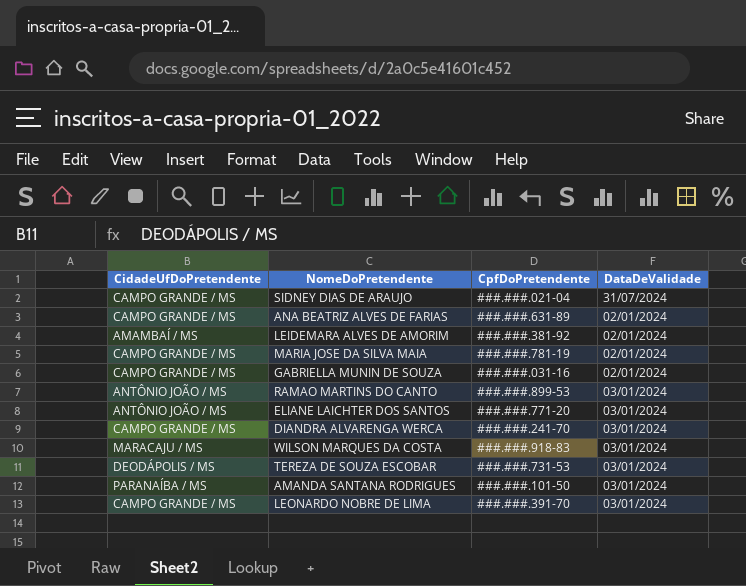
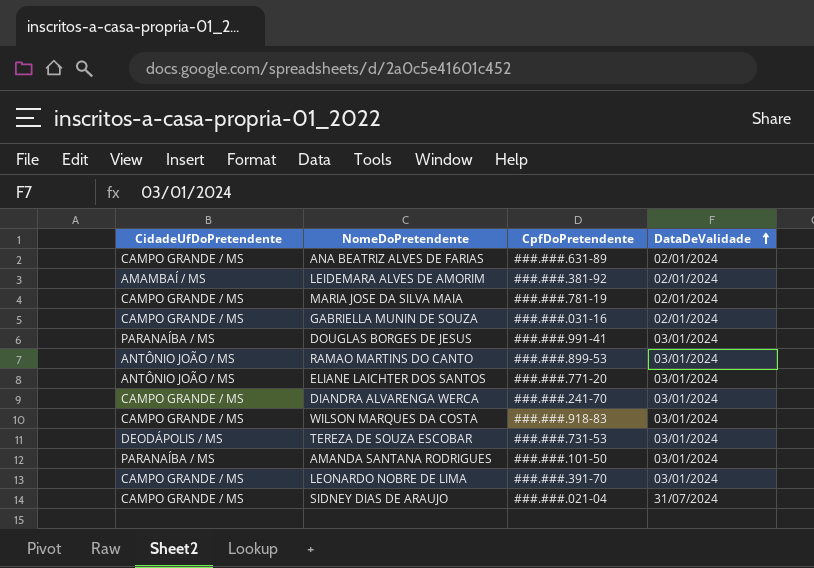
row order: none -> DataDeValidade ascending
row DOUGLAS BORGES DE JESUS: none -> PARANAÍBA / MS | ###.###.991-41 | 03/01/2024
WILSON MARQUES DA COSTA | CidadeUfDoPretendente: MARACAJU / MS -> CAMPO GRANDE / MS

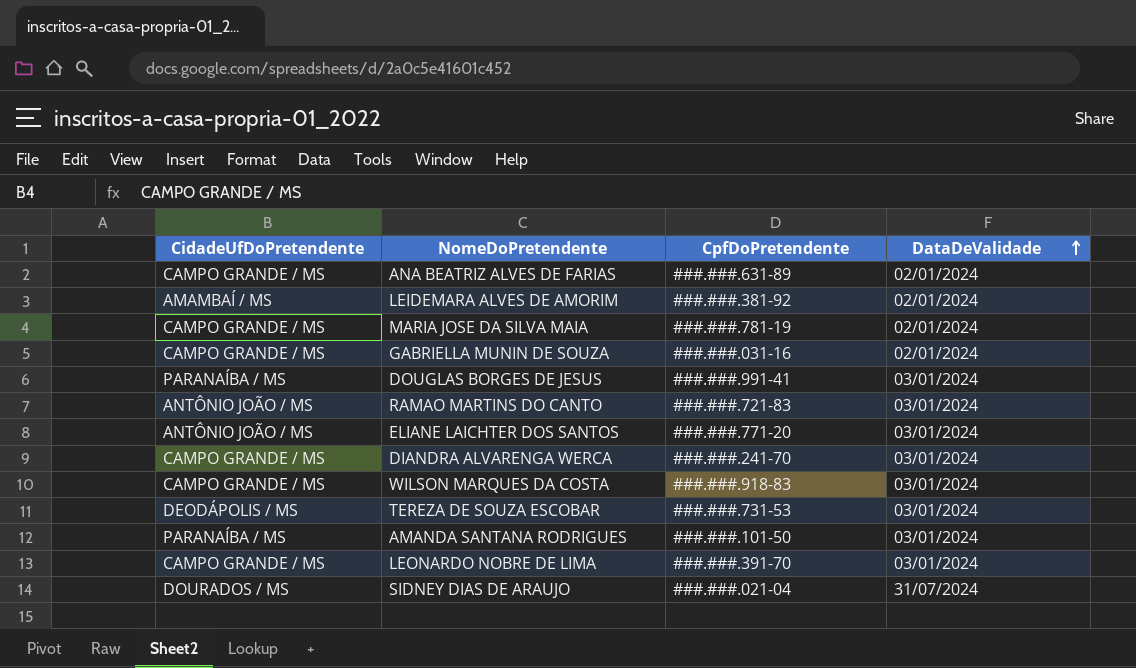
RAMAO MARTINS DO CANTO | CpfDoPretendente: ###.###.899-53 -> ###.###.721-83
SIDNEY DIAS DE ARAUJO | CidadeUfDoPretendente: CAMPO GRANDE / MS -> DOURADOS / MS

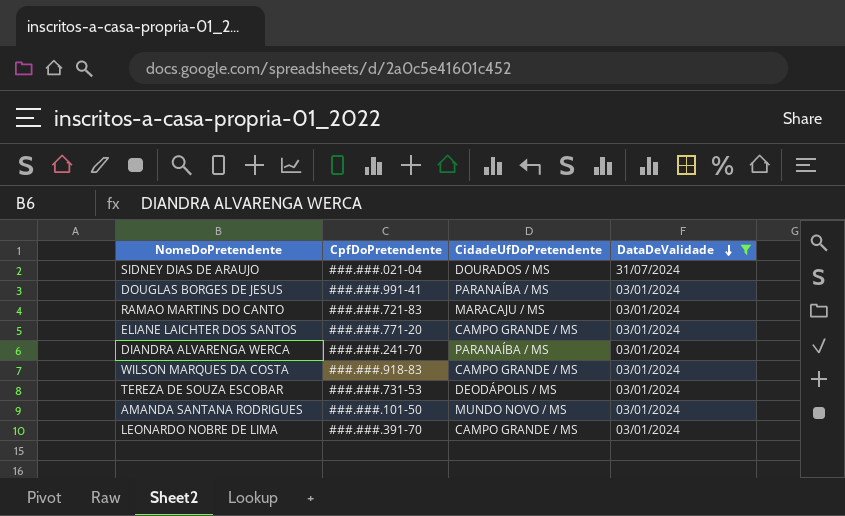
filter: none -> DataDeValidade != 02/01/2024
row order: DataDeValidade ascending -> DataDeValidade descending
column CidadeUfDoPretendente | position: 1 -> 3
RAMAO MARTINS DO CANTO | CidadeUfDoPretendente: ANTÔNIO JOÃO / MS -> MARACAJU / MS
ELIANE LAICHTER DOS SANTOS | CidadeUfDoPretendente: ANTÔNIO JOÃO / MS -> CAMPO GRANDE / MS
DIANDRA ALVARENGA WERCA | CidadeUfDoPretendente: CAMPO GRANDE / MS -> PARANAÍBA / MS
AMANDA SANTANA RODRIGUES | CidadeUfDoPretendente: PARANAÍBA / MS -> MUNDO NOVO / MS

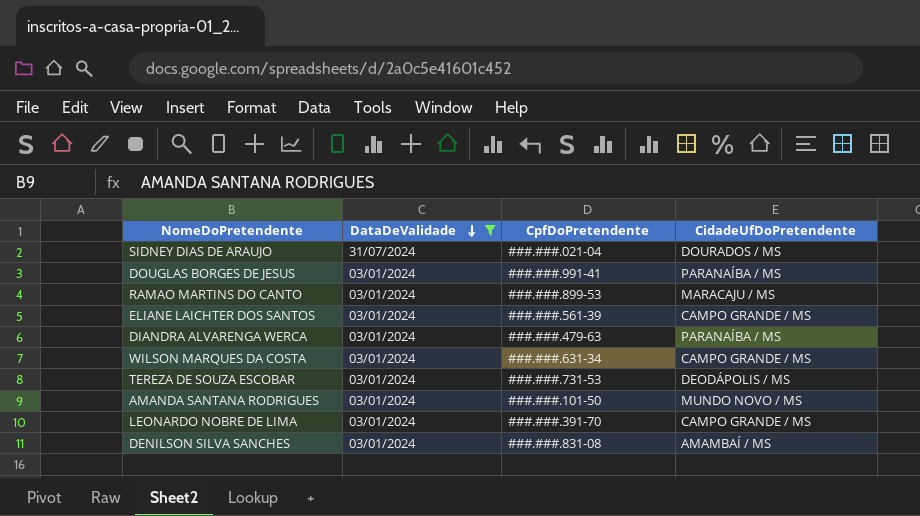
column DataDeValidade | position: 4 -> 2
RAMAO MARTINS DO CANTO | CpfDoPretendente: ###.###.721-83 -> ###.###.899-53
ELIANE LAICHTER DOS SANTOS | CpfDoPretendente: ###.###.771-20 -> ###.###.561-39
DIANDRA ALVARENGA WERCA | CpfDoPretendente: ###.###.241-70 -> ###.###.479-63
WILSON MARQUES DA COSTA | CpfDoPretendente: ###.###.918-83 -> ###.###.631-34
row DENILSON SILVA SANCHES: none -> 03/01/2024 | ###.###.831-08 | AMAMBAÍ / MS

